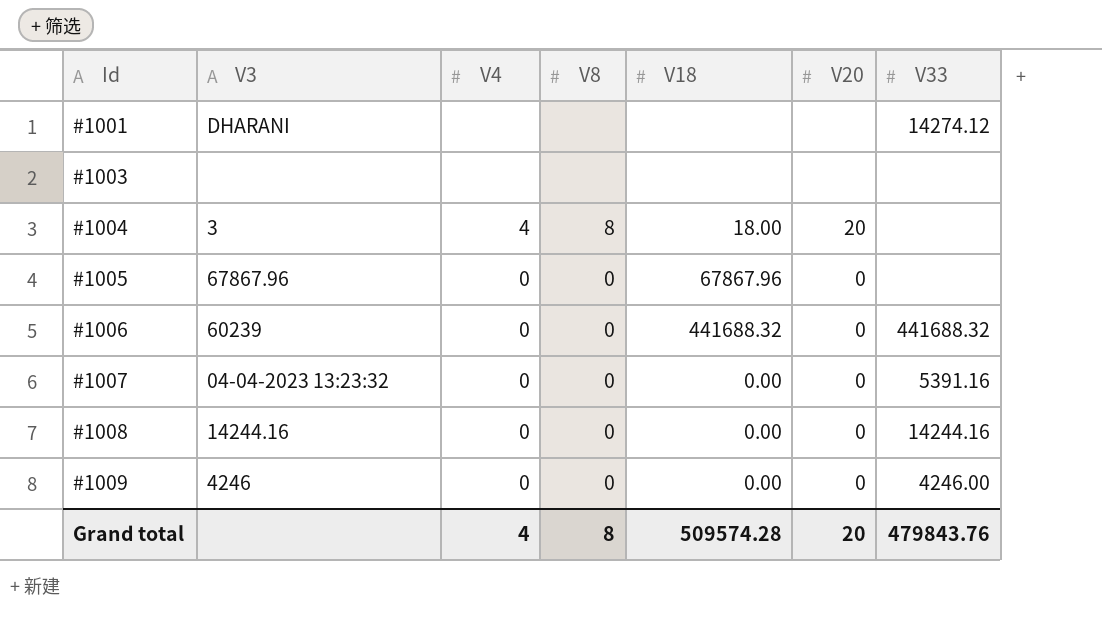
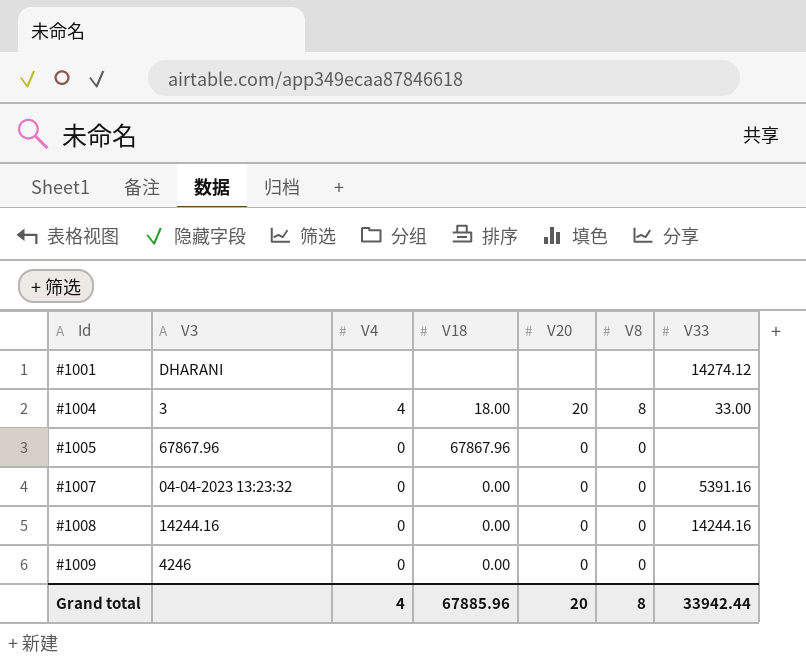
column V8 | position: 4 -> 6
row #1003: none | none | none | none | none | none -> none
row #1006: 60239 | 0 | 0 | 441688.32 | 0 | 441688.32 -> none
#1004 | V33: none -> 33.00
#1009 | V33: 4246.00 -> none
Grand total | V18: 509574.28 -> 67885.96
Grand total | V33: 479843.76 -> 33942.44

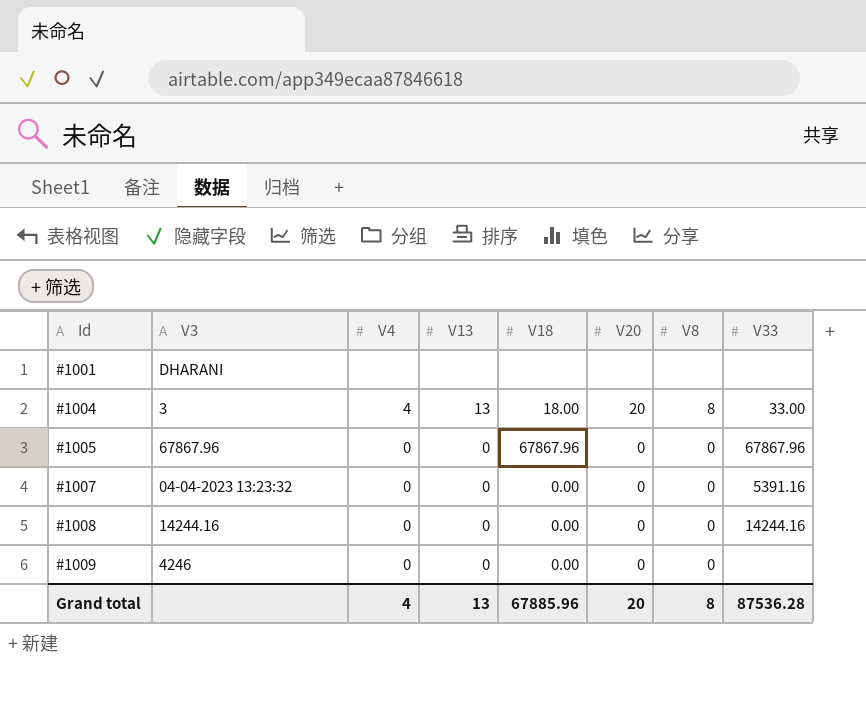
column V13 | position: none -> 4
#1001 | V33: 14274.12 -> none
#1005 | V33: none -> 67867.96
Grand total | V33: 33942.44 -> 87536.28

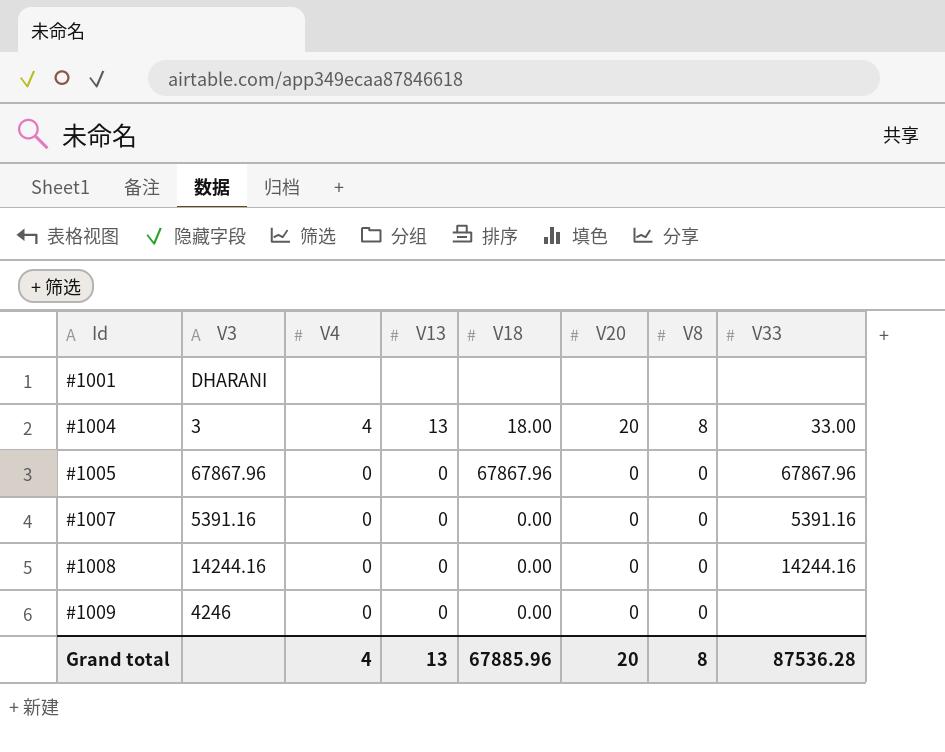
#1007 | V3: 04-04-2023 13:23:32 -> 5391.16

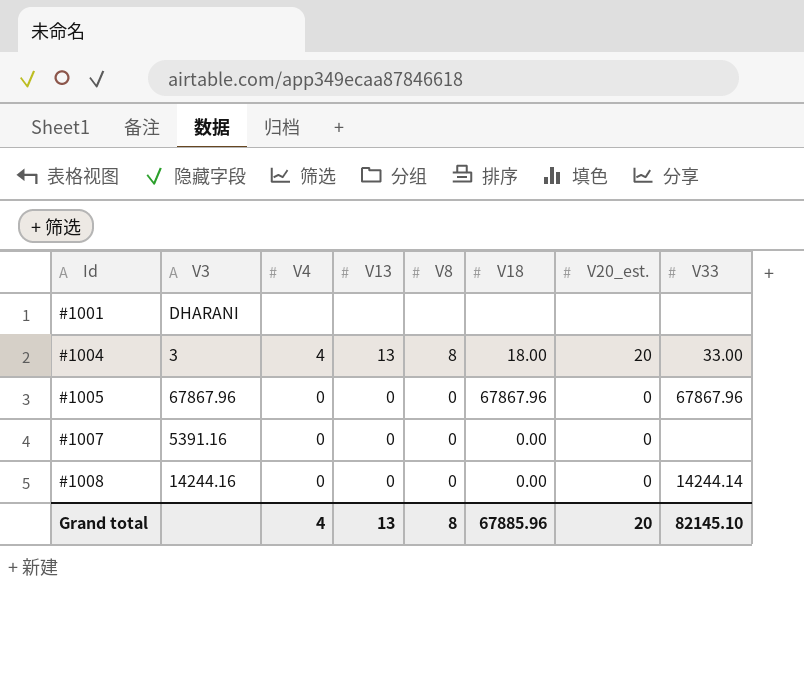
column V8 | position: 7 -> 5
column name: V20 -> V20_est.
row #1009: 4246 | 0 | 0 | 0.00 | 0 | 0 | none -> none
#1007 | V33: 5391.16 -> none
#1008 | V33: 14244.16 -> 14244.14
Grand total | V33: 87536.28 -> 82145.10

